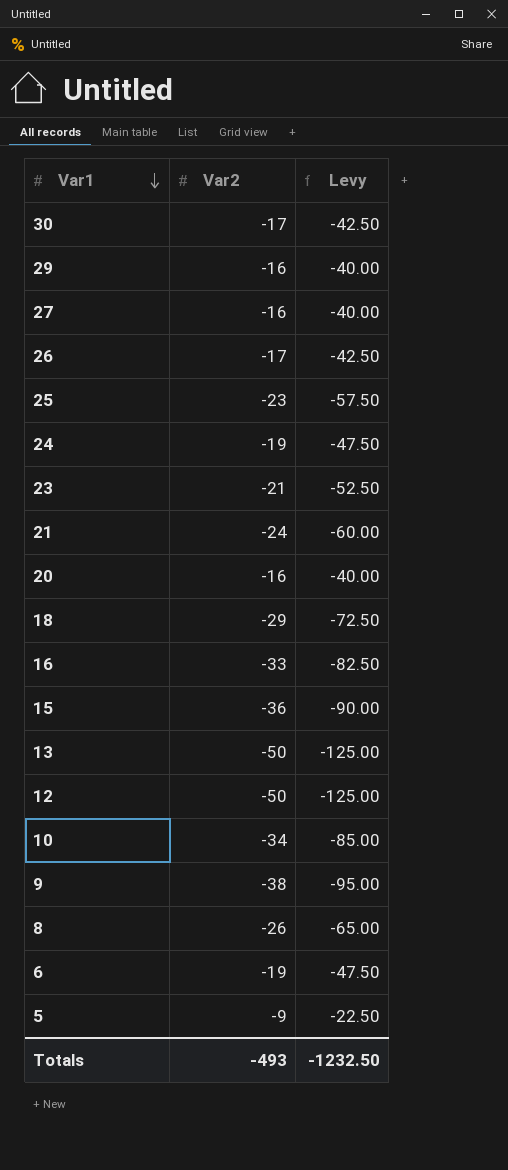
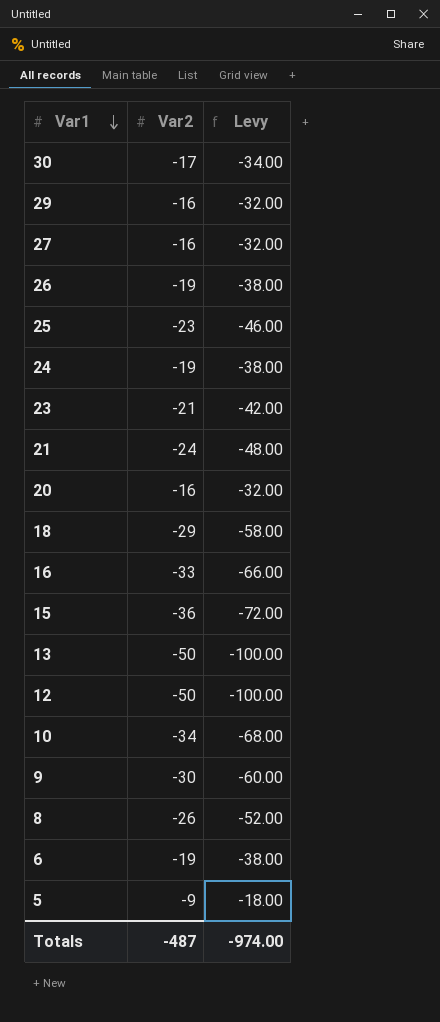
column Levy | formula: [Var2] * 2.5 -> [Var2] * 2
26 | Var2: -17 -> -19
9 | Var2: -38 -> -30
Totals | Var2: -493 -> -487
Totals | Levy: -1232.50 -> -974.00

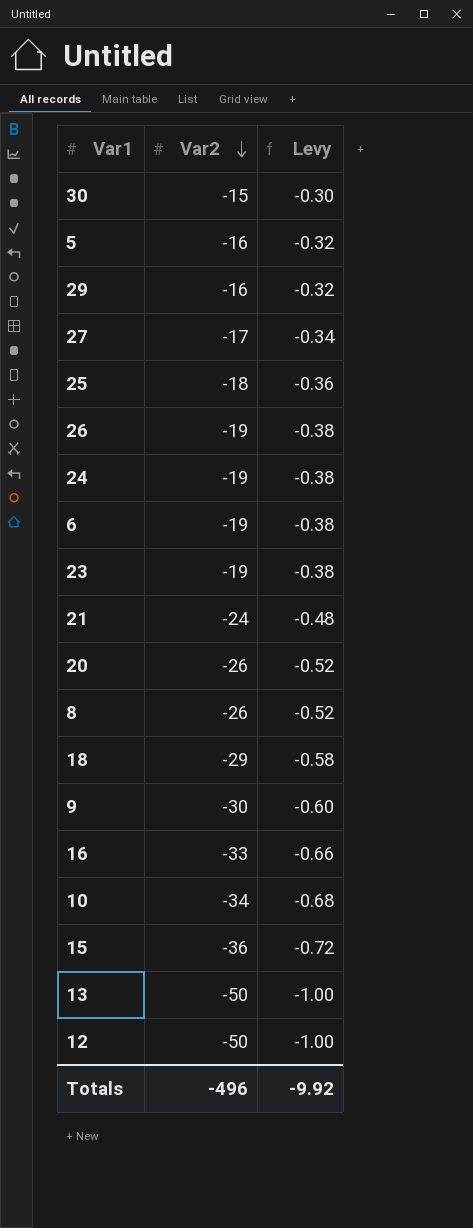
row order: Var1 descending -> Var2 descending
column Levy | formula: [Var2] * 2 -> [Var2] * 0.02
30 | Var2: -17 -> -15
5 | Var2: -9 -> -16
27 | Var2: -16 -> -17
25 | Var2: -23 -> -18
23 | Var2: -21 -> -19
20 | Var2: -16 -> -26
Totals | Var2: -487 -> -496
Totals | Levy: -974.00 -> -9.92

